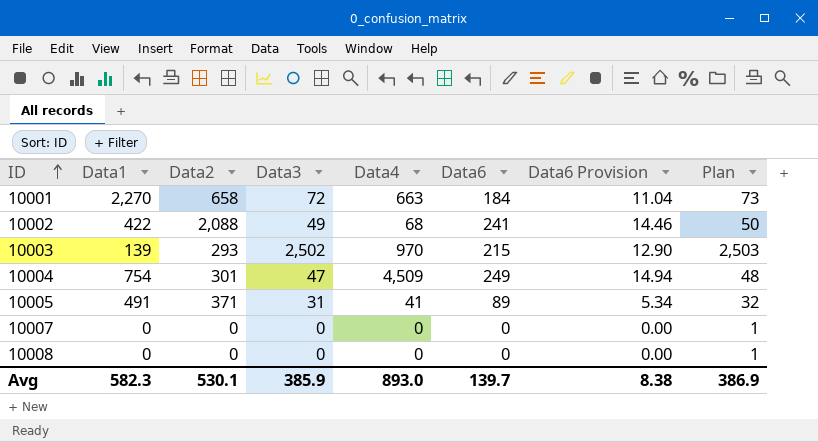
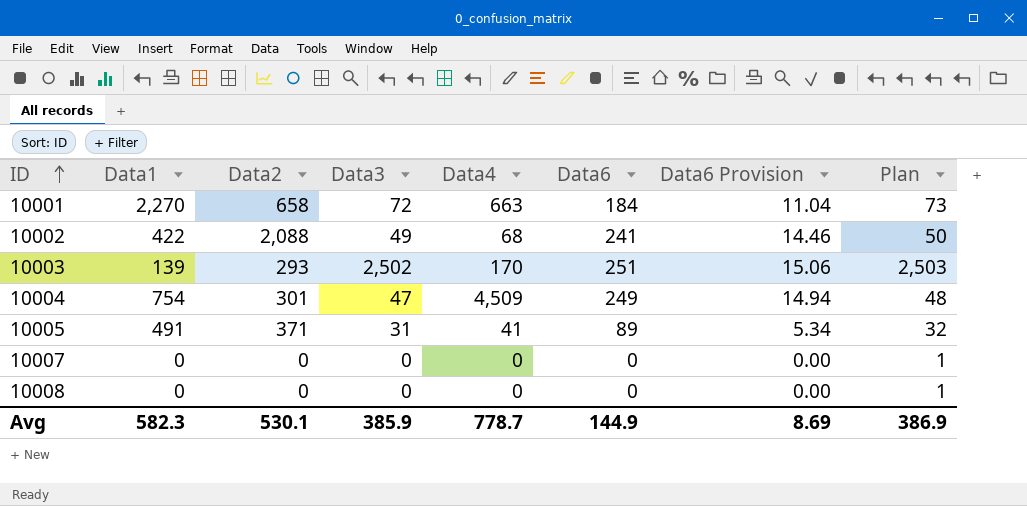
10003 | Data4: 970 -> 170
10003 | Data6: 215 -> 251
10003 | Data6 Provision: 12.90 -> 15.06
Avg | Data4: 893.0 -> 778.7
Avg | Data6: 139.7 -> 144.9
Avg | Data6 Provision: 8.38 -> 8.69

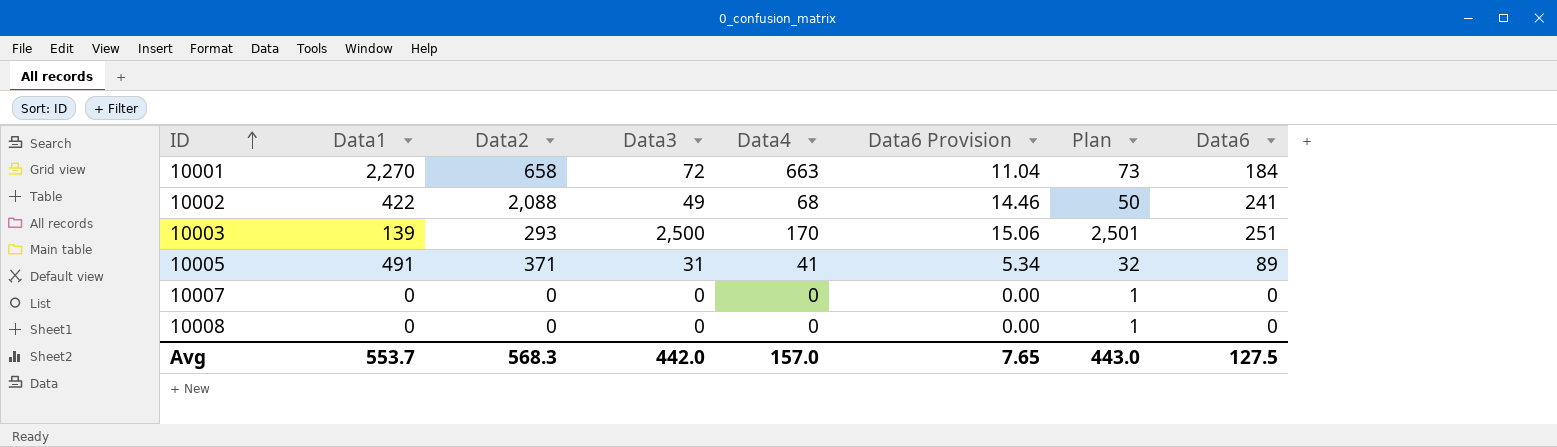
column Data6 | position: 6 -> 8
row 10004: 754 | 301 | 47 | 4,509 | 249 | 14.94 | 48 -> none
10003 | Data3: 2,502 -> 2,500
10003 | Plan: 2,503 -> 2,501
Avg | Data1: 582.3 -> 553.7
Avg | Data2: 530.1 -> 568.3
Avg | Data3: 385.9 -> 442.0
Avg | Data4: 778.7 -> 157.0
Avg | Data6 Provision: 8.69 -> 7.65
Avg | Plan: 386.9 -> 443.0
Avg | Data6: 144.9 -> 127.5

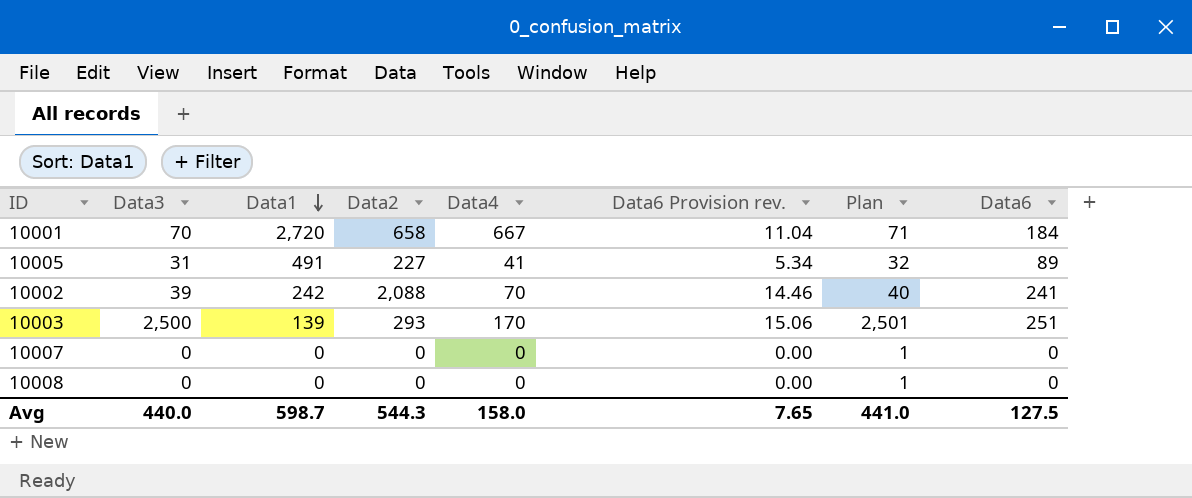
row order: ID ascending -> Data1 descending
column Data3 | position: 4 -> 2
column name: Data6 Provision -> Data6 Provision rev.
10001 | Data3: 72 -> 70
10001 | Data1: 2,270 -> 2,720
10001 | Data4: 663 -> 667
10001 | Plan: 73 -> 71
10005 | Data2: 371 -> 227
10002 | Data3: 49 -> 39
10002 | Data1: 422 -> 242
10002 | Data4: 68 -> 70
10002 | Plan: 50 -> 40
Avg | Data3: 442.0 -> 440.0
Avg | Data1: 553.7 -> 598.7
Avg | Data2: 568.3 -> 544.3
Avg | Data4: 157.0 -> 158.0
Avg | Plan: 443.0 -> 441.0

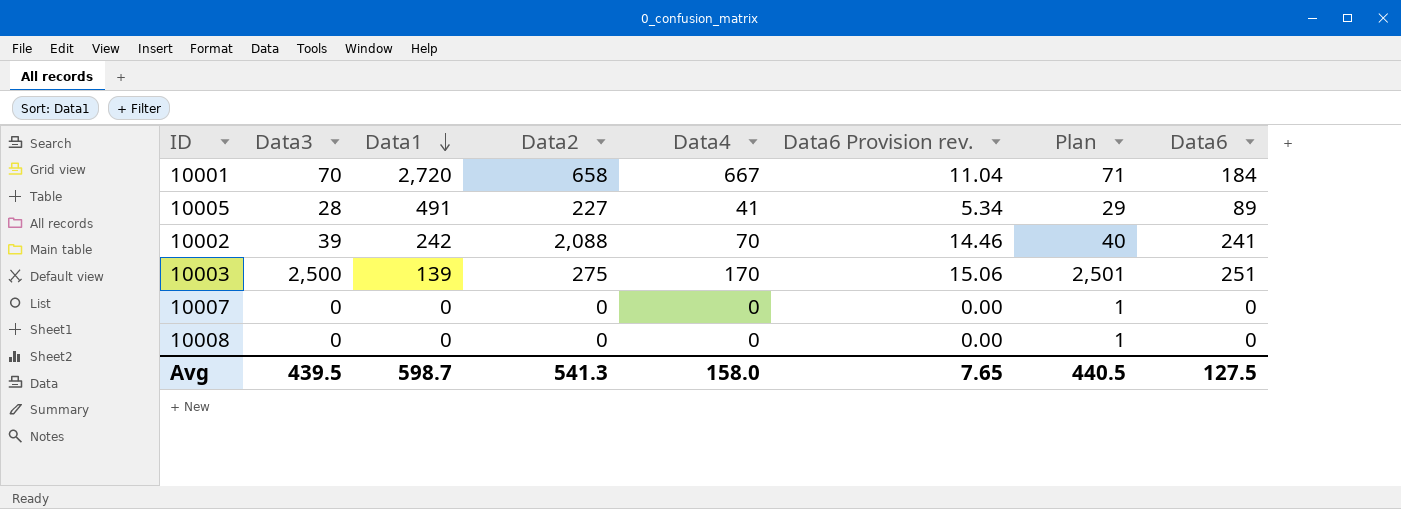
10005 | Data3: 31 -> 28
10005 | Plan: 32 -> 29
10003 | Data2: 293 -> 275
Avg | Data3: 440.0 -> 439.5
Avg | Data2: 544.3 -> 541.3
Avg | Plan: 441.0 -> 440.5

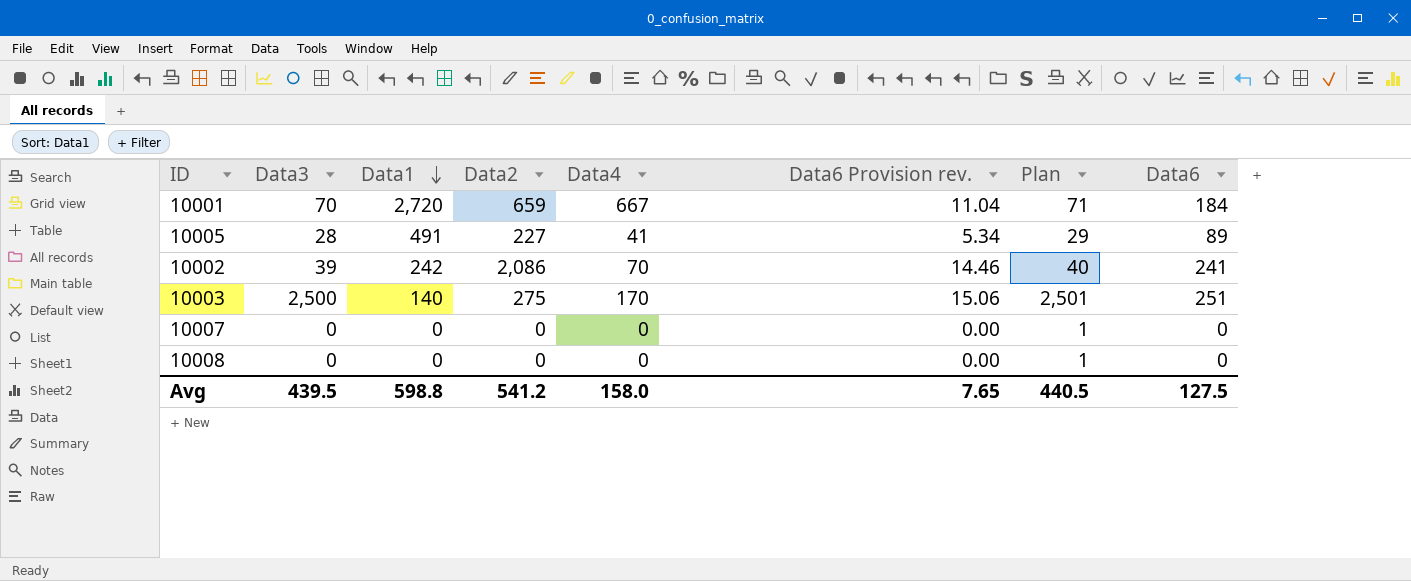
10001 | Data2: 658 -> 659
10002 | Data2: 2,088 -> 2,086
10003 | Data1: 139 -> 140
Avg | Data1: 598.7 -> 598.8
Avg | Data2: 541.3 -> 541.2

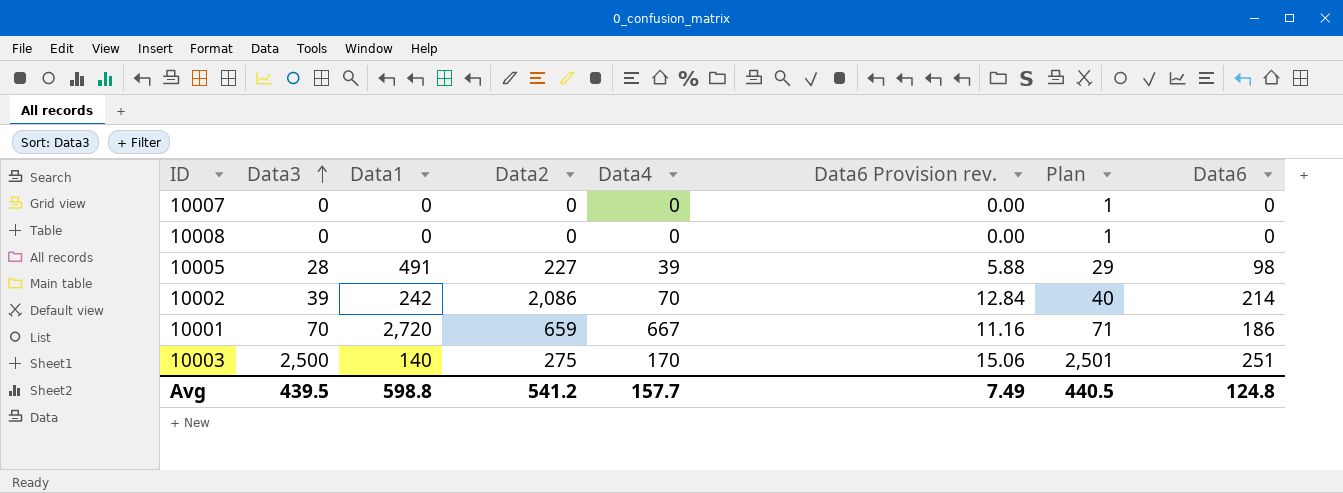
row order: Data1 descending -> Data3 ascending
10005 | Data4: 41 -> 39
10005 | Data6 Provision rev.: 5.34 -> 5.88
10005 | Data6: 89 -> 98
10002 | Data6 Provision rev.: 14.46 -> 12.84
10002 | Data6: 241 -> 214
10001 | Data6 Provision rev.: 11.04 -> 11.16
10001 | Data6: 184 -> 186
Avg | Data4: 158.0 -> 157.7
Avg | Data6 Provision rev.: 7.65 -> 7.49
Avg | Data6: 127.5 -> 124.8

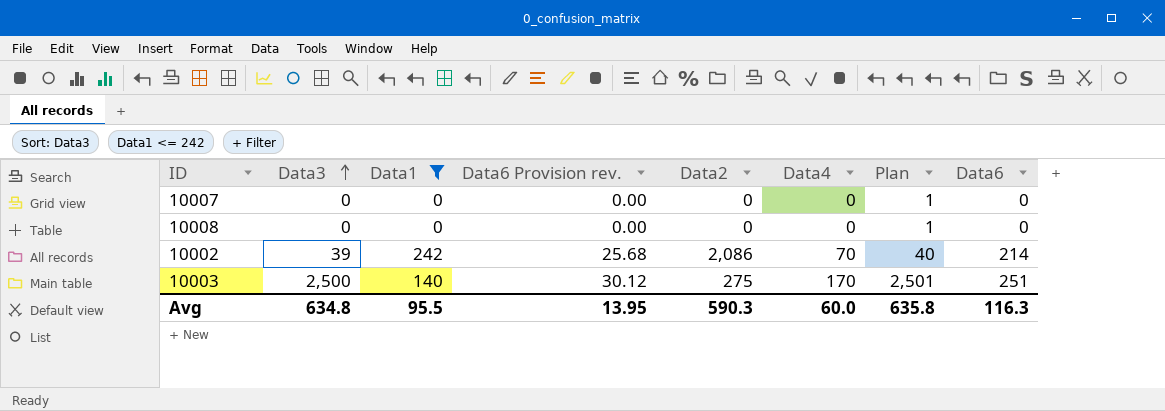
filter: none -> Data1 <= 242
column Data6 Provision rev. | formula: [Data6] * 0.06 -> [Data6] * 0.12
column Data6 Provision rev. | position: 6 -> 4
Avg | Data3: 439.5 -> 634.8
Avg | Data1: 598.8 -> 95.5
Avg | Data6 Provision rev.: 7.49 -> 13.95
Avg | Data2: 541.2 -> 590.3
Avg | Data4: 157.7 -> 60.0
Avg | Plan: 440.5 -> 635.8
Avg | Data6: 124.8 -> 116.3

